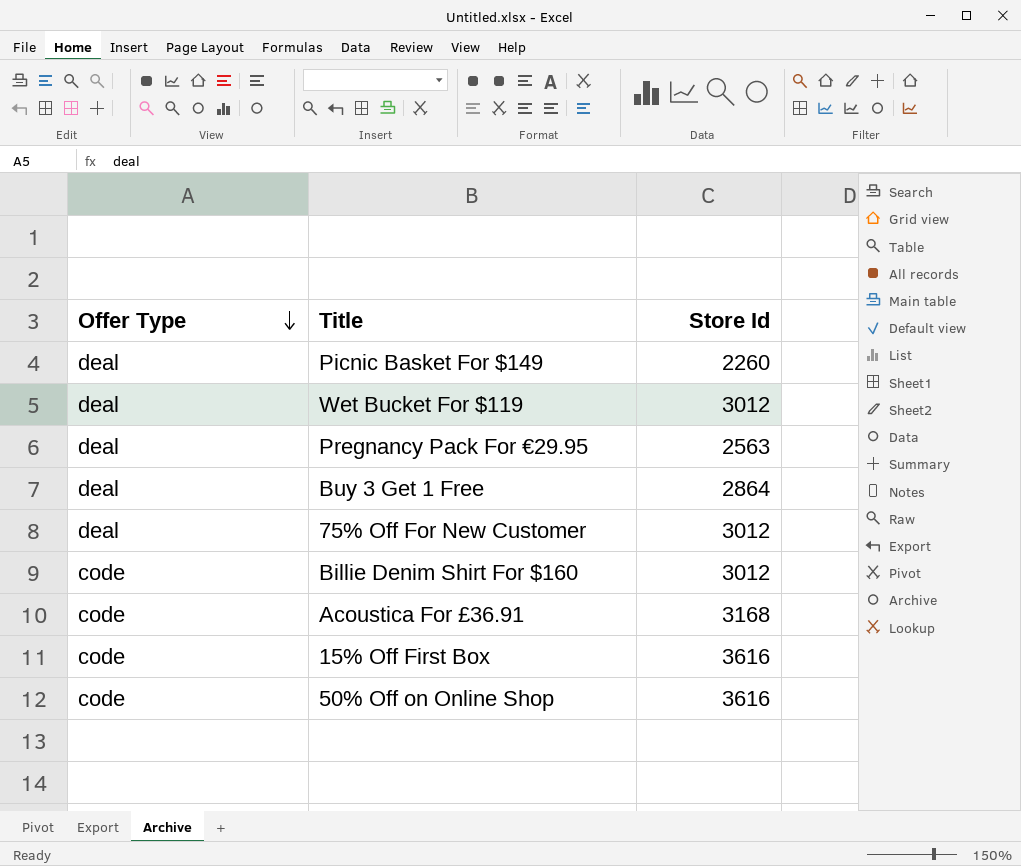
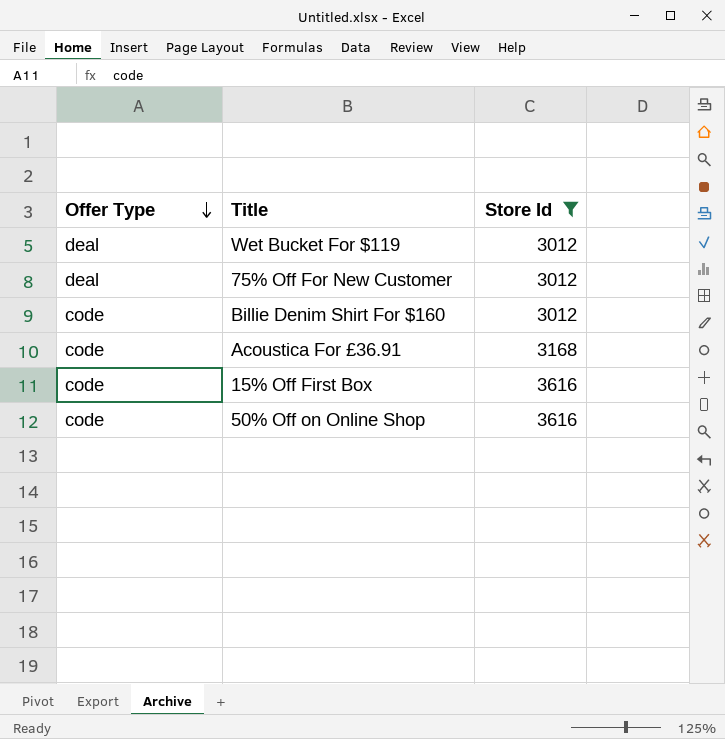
filter: none -> Store Id >= 3012

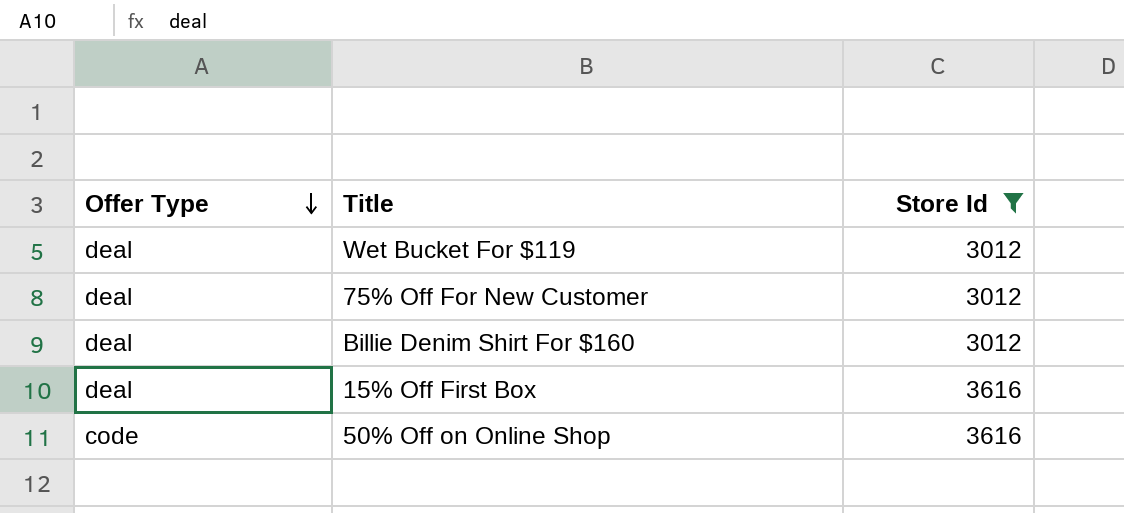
row Acoustica For £36.91: code | 3168 -> none
Billie Denim Shirt For $160 | Offer Type: code -> deal
15% Off First Box | Offer Type: code -> deal

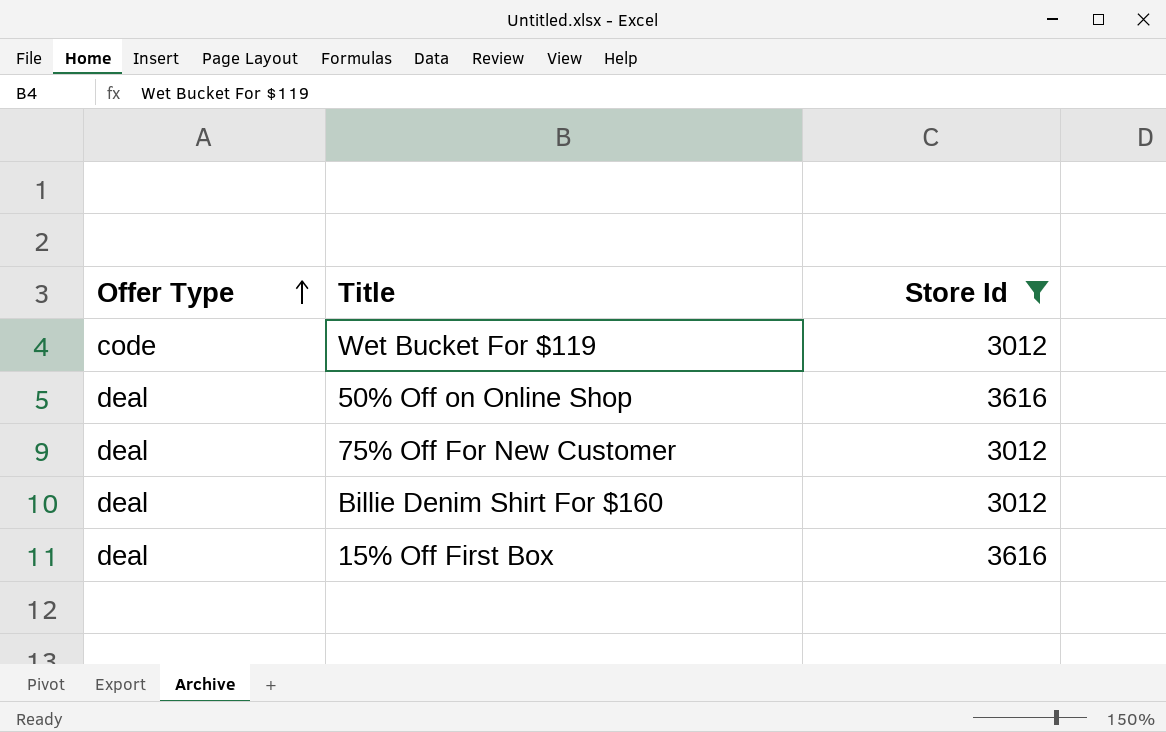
row order: Offer Type descending -> Offer Type ascending
Wet Bucket For $119 | Offer Type: deal -> code
50% Off on Online Shop | Offer Type: code -> deal

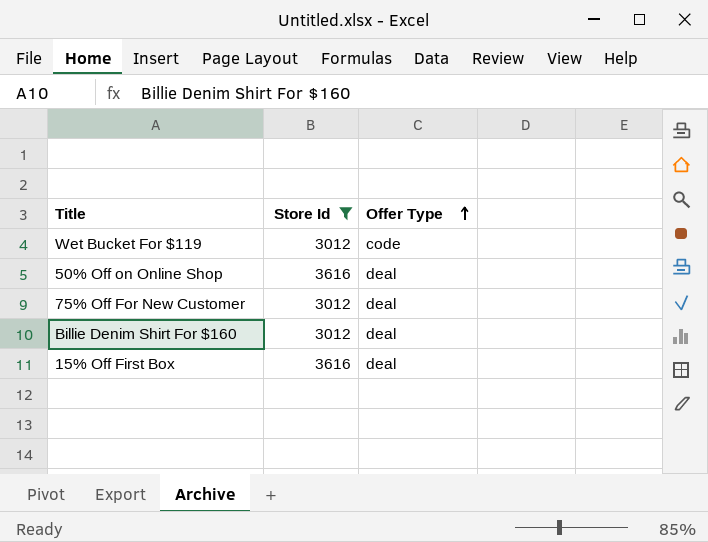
column Offer Type | position: 1 -> 3

